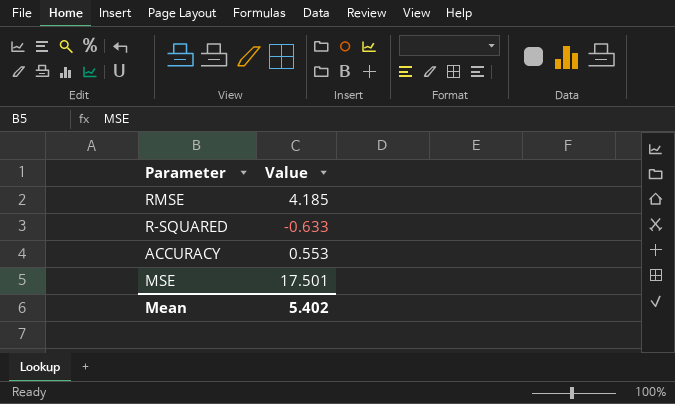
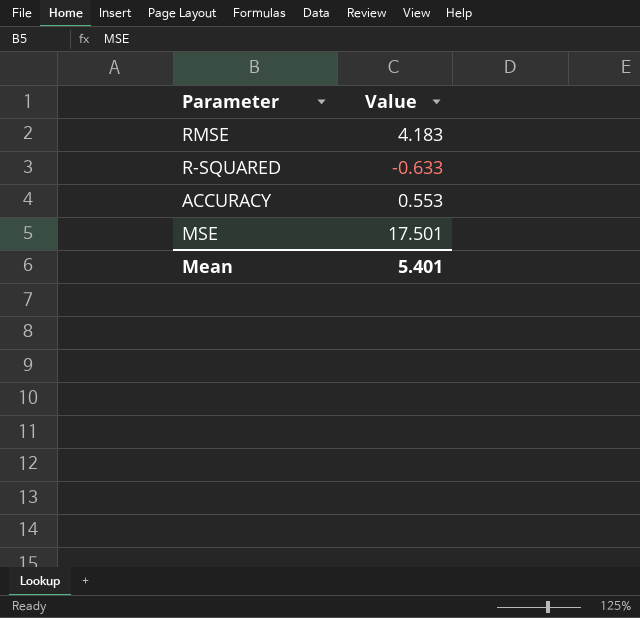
RMSE | Value: 4.185 -> 4.183
Mean | Value: 5.402 -> 5.401

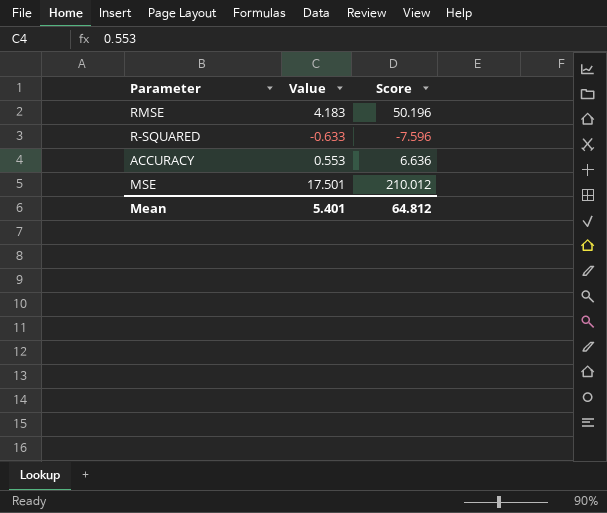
column Score | formula: none -> [Value] * 12

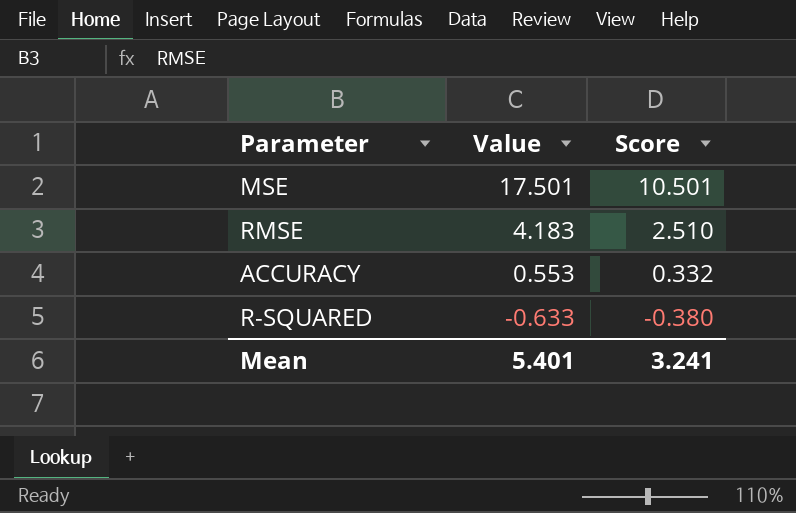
row order: none -> Value descending
column Score | formula: [Value] * 12 -> [Value] * 0.6
Mean | Score: 64.812 -> 3.241

